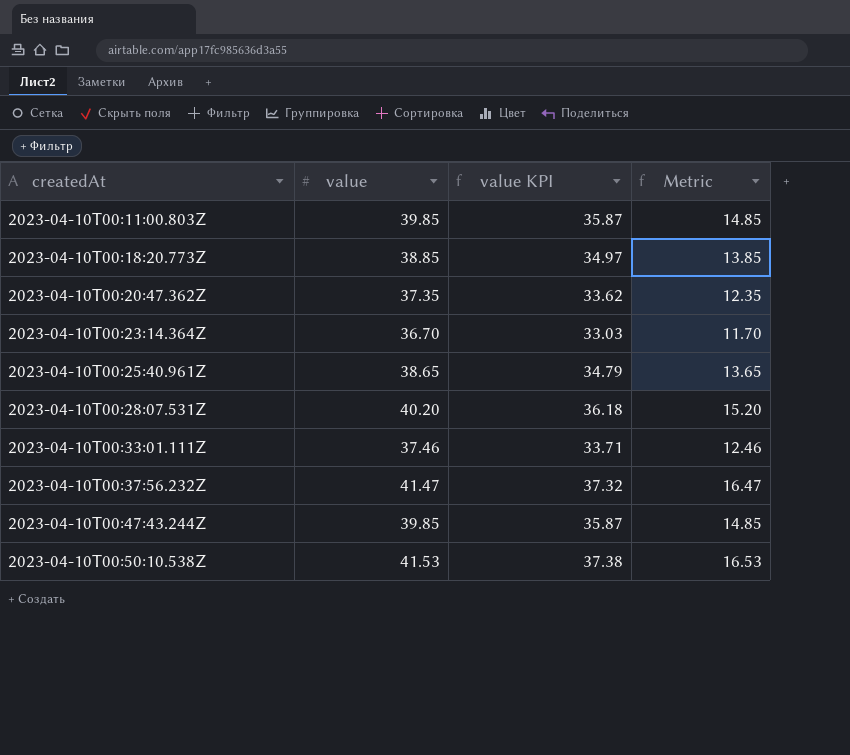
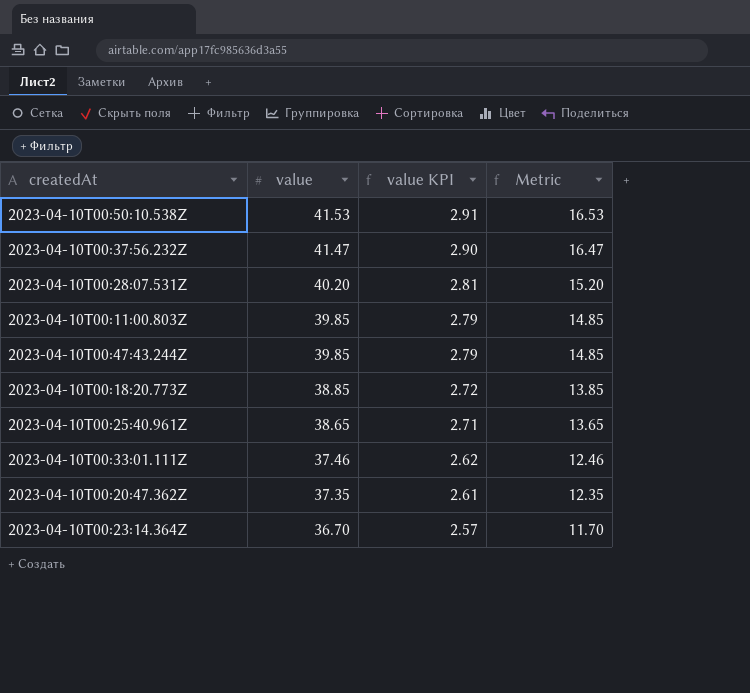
row order: createdAt ascending -> value descending
column value KPI | formula: [value] * 0.9 -> [value] * 0.07

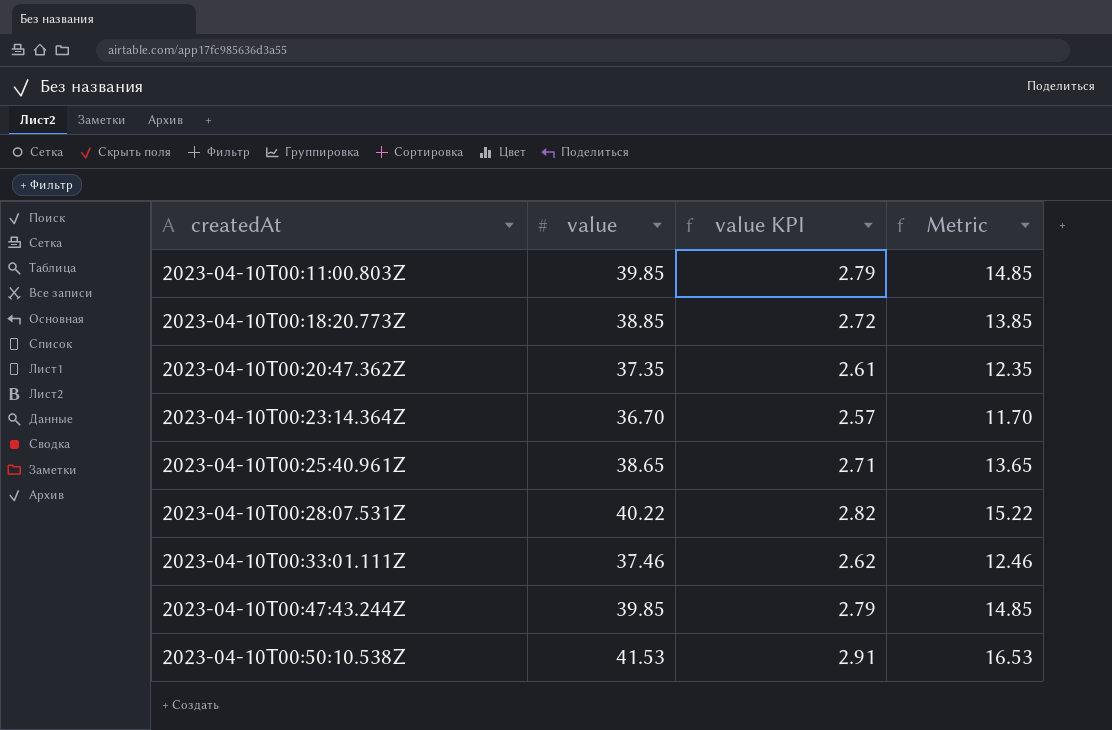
row order: value descending -> createdAt ascending
row 2023-04-10T00:37:56.232Z: 41.47 | 2.90 | 16.47 -> none
2023-04-10T00:28:07.531Z | value: 40.20 -> 40.22
2023-04-10T00:28:07.531Z | value KPI: 2.81 -> 2.82
2023-04-10T00:28:07.531Z | Metric: 15.20 -> 15.22

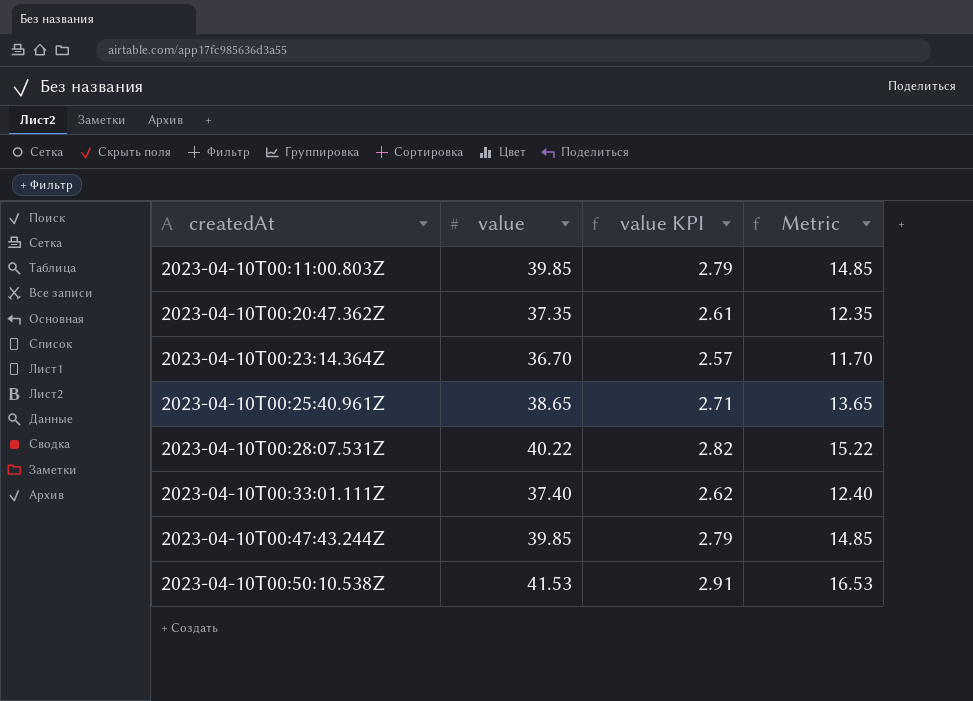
row 2023-04-10T00:18:20.773Z: 38.85 | 2.72 | 13.85 -> none
2023-04-10T00:33:01.111Z | value: 37.46 -> 37.40
2023-04-10T00:33:01.111Z | Metric: 12.46 -> 12.40

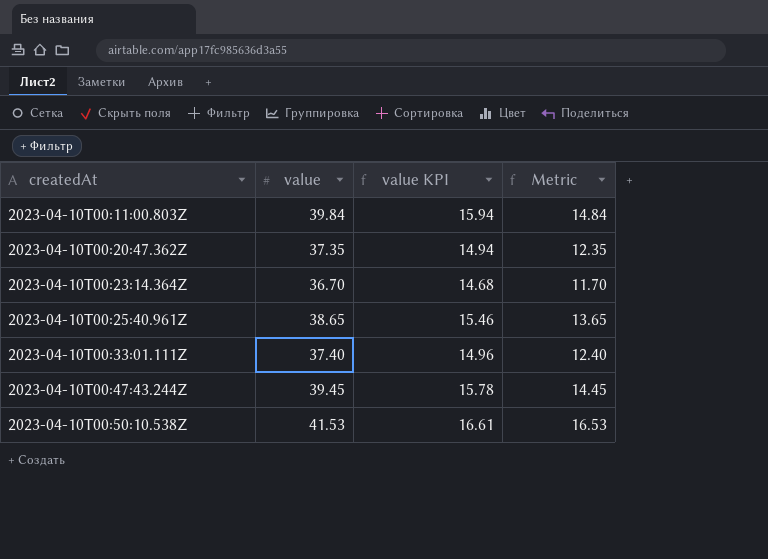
column value KPI | formula: [value] * 0.07 -> [value] * 0.4
row 2023-04-10T00:28:07.531Z: 40.22 | 2.82 | 15.22 -> none
2023-04-10T00:11:00.803Z | value: 39.85 -> 39.84
2023-04-10T00:11:00.803Z | Metric: 14.85 -> 14.84
2023-04-10T00:47:43.244Z | value: 39.85 -> 39.45
2023-04-10T00:47:43.244Z | Metric: 14.85 -> 14.45

